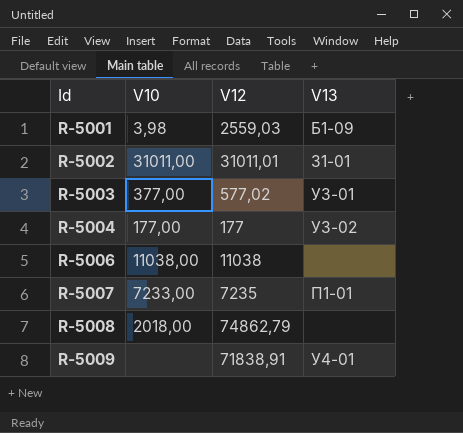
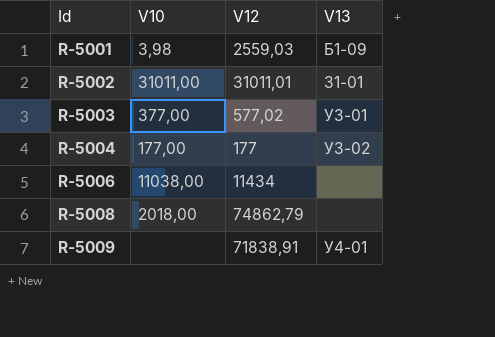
row R-5007: 7233,00 | 7235 | П1-01 -> none
R-5006 | V12: 11038 -> 11434

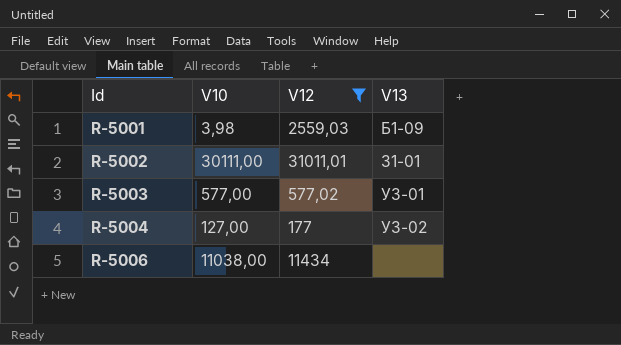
filter: none -> V12 <= 31011,01
R-5002 | V10: 31011,00 -> 30111,00
R-5003 | V10: 377,00 -> 577,00
R-5004 | V10: 177,00 -> 127,00

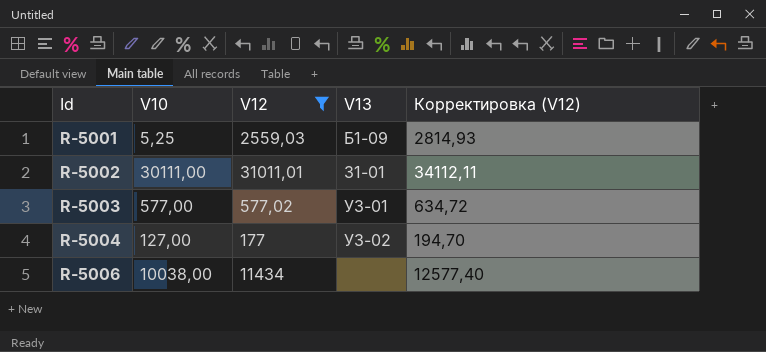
column Корректировка (V12) | formula: none -> [V12] * 1,1
R-5001 | V10: 3,98 -> 5,25
R-5006 | V10: 11038,00 -> 10038,00

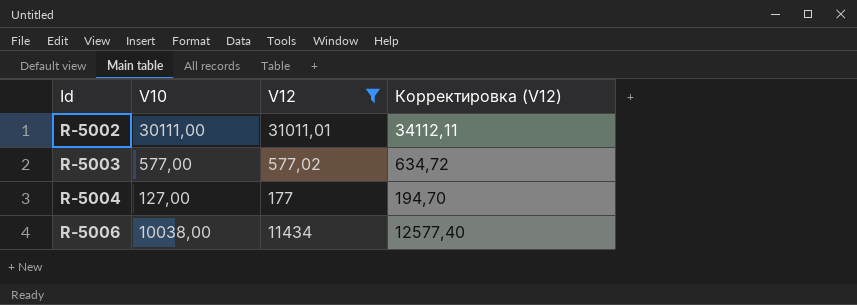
column V13 | position: 4 -> none
row R-5001: 5,25 | 2559,03 | Б1-09 | 2814,93 -> none

